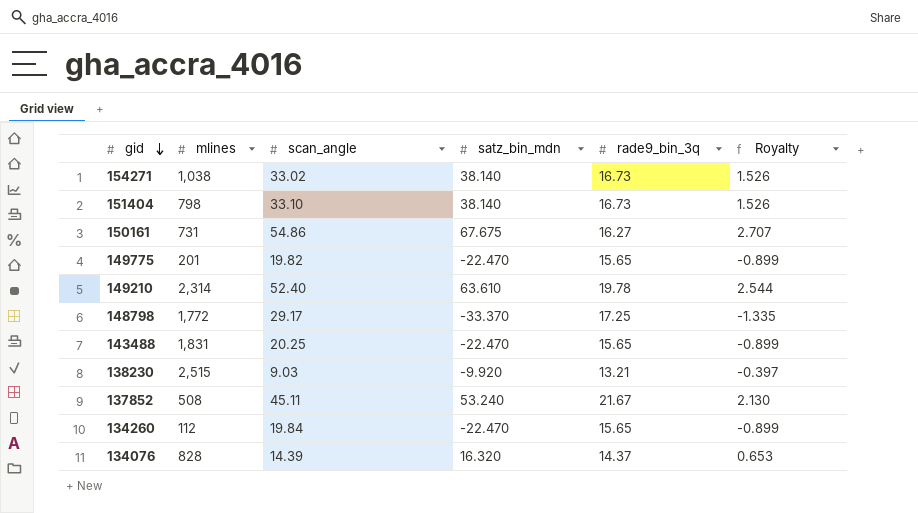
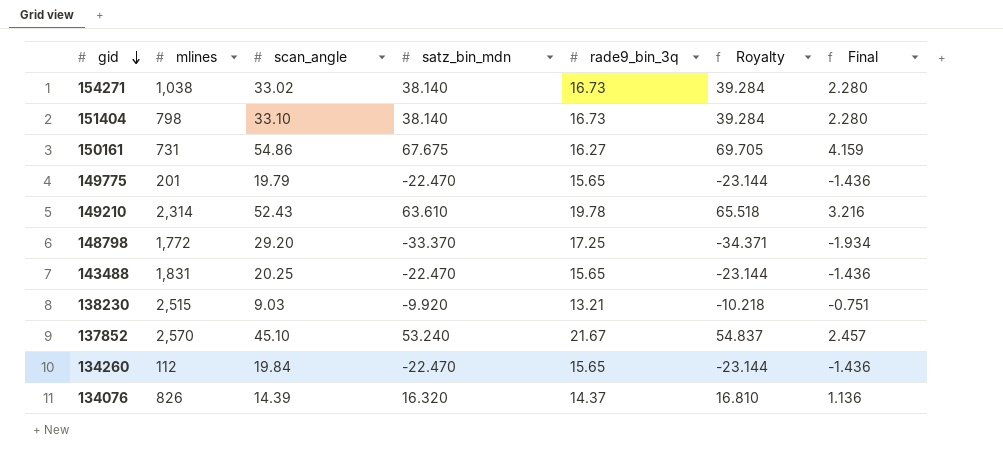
column Royalty | formula: [satz_bin_mdn] * 0.04 -> [satz_bin_mdn] * 1.03
column Final | formula: none -> [satz_bin_mdn] / [rade9_bin_3q]
149775 | scan_angle: 19.82 -> 19.79
149210 | scan_angle: 52.40 -> 52.43
148798 | scan_angle: 29.17 -> 29.20
137852 | mlines: 508 -> 2,570
137852 | scan_angle: 45.11 -> 45.10
134076 | mlines: 828 -> 826

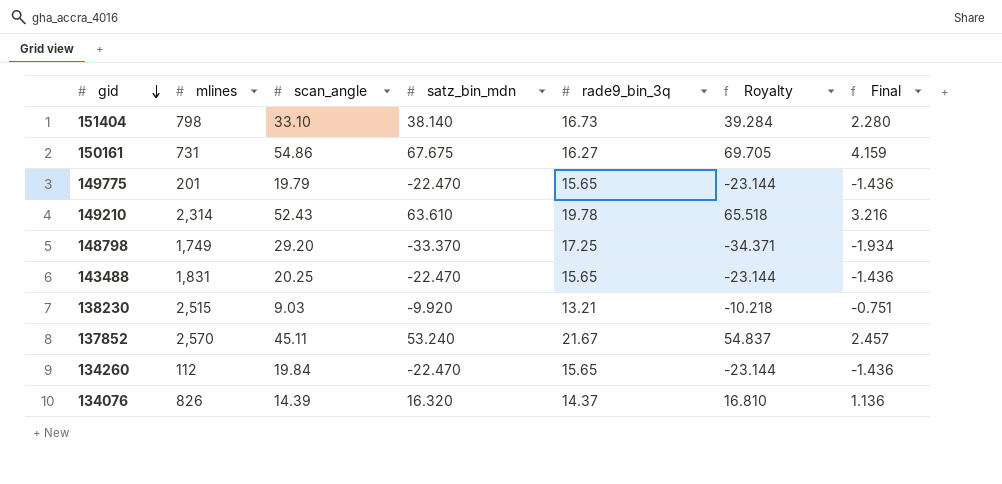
row 154271: 1,038 | 33.02 | 38.140 | 16.73 | 39.284 | 2.280 -> none
148798 | mlines: 1,772 -> 1,749
137852 | scan_angle: 45.10 -> 45.11

